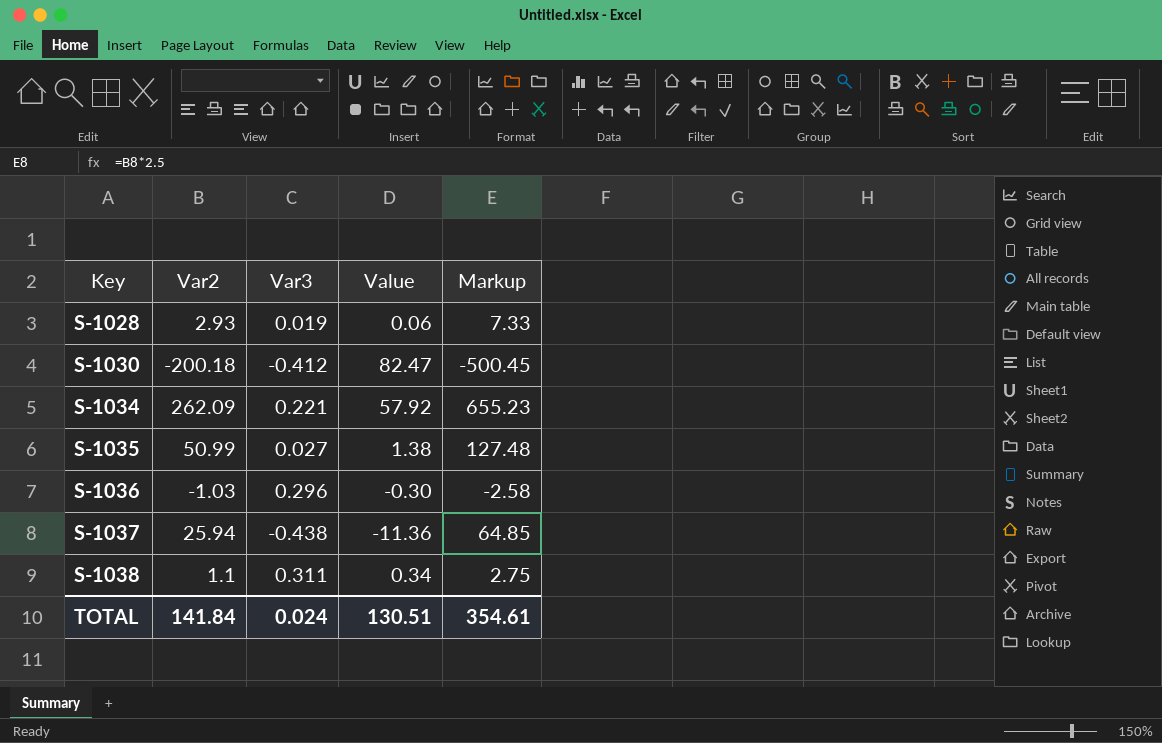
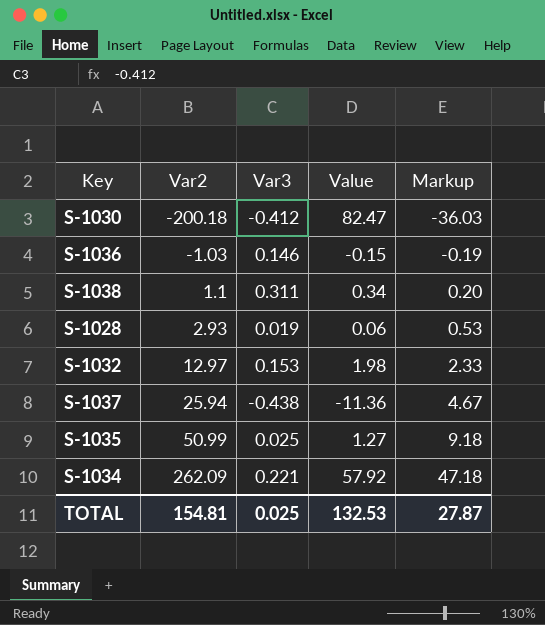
row order: Key ascending -> Var2 ascending
column Markup | formula: [Var2] * 2.5 -> [Var2] * 0.18
S-1036 | Var3: 0.296 -> 0.146
S-1036 | Value: -0.30 -> -0.15
row S-1032: none -> 12.97 | 0.153 | 1.98 | 2.33
S-1035 | Var3: 0.027 -> 0.025
S-1035 | Value: 1.38 -> 1.27
TOTAL | Var2: 141.84 -> 154.81
TOTAL | Var3: 0.024 -> 0.025
TOTAL | Value: 130.51 -> 132.53
TOTAL | Markup: 354.61 -> 27.87

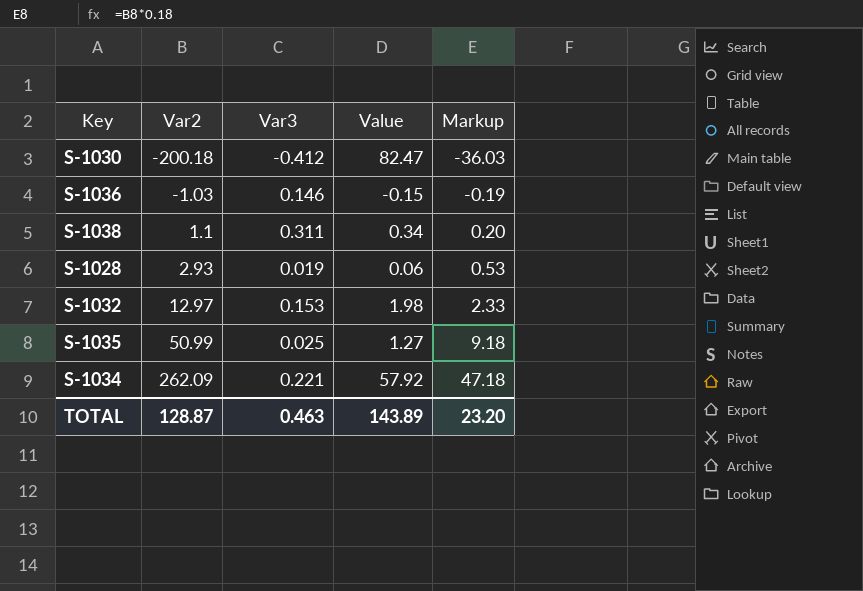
row S-1037: 25.94 | -0.438 | -11.36 | 4.67 -> none
TOTAL | Var2: 154.81 -> 128.87
TOTAL | Var3: 0.025 -> 0.463
TOTAL | Value: 132.53 -> 143.89
TOTAL | Markup: 27.87 -> 23.20

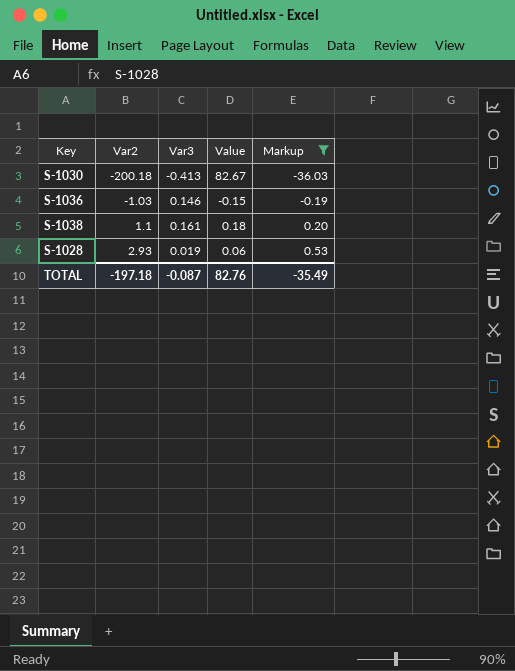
filter: none -> Markup <= 0.53
S-1030 | Var3: -0.412 -> -0.413
S-1030 | Value: 82.47 -> 82.67
S-1038 | Var3: 0.311 -> 0.161
S-1038 | Value: 0.34 -> 0.18
TOTAL | Var2: 128.87 -> -197.18
TOTAL | Var3: 0.463 -> -0.087
TOTAL | Value: 143.89 -> 82.76
TOTAL | Markup: 23.20 -> -35.49

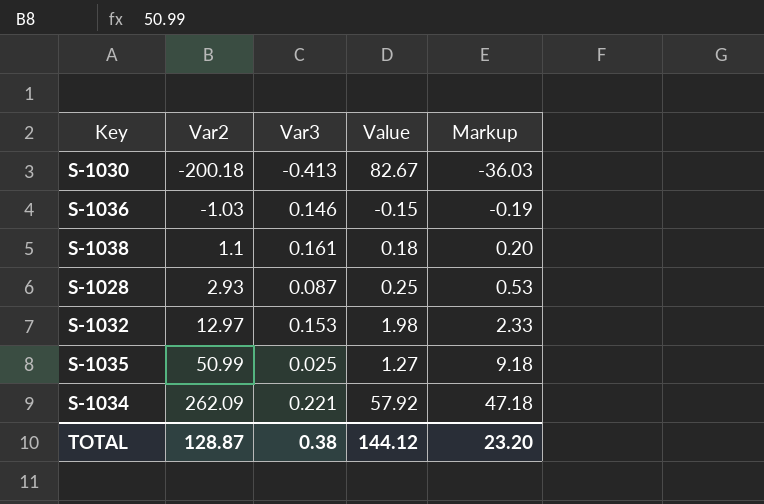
filter: Markup <= 0.53 -> none
S-1028 | Var3: 0.019 -> 0.087
S-1028 | Value: 0.06 -> 0.25
TOTAL | Var2: -197.18 -> 128.87
TOTAL | Var3: -0.087 -> 0.38
TOTAL | Value: 82.76 -> 144.12
TOTAL | Markup: -35.49 -> 23.20

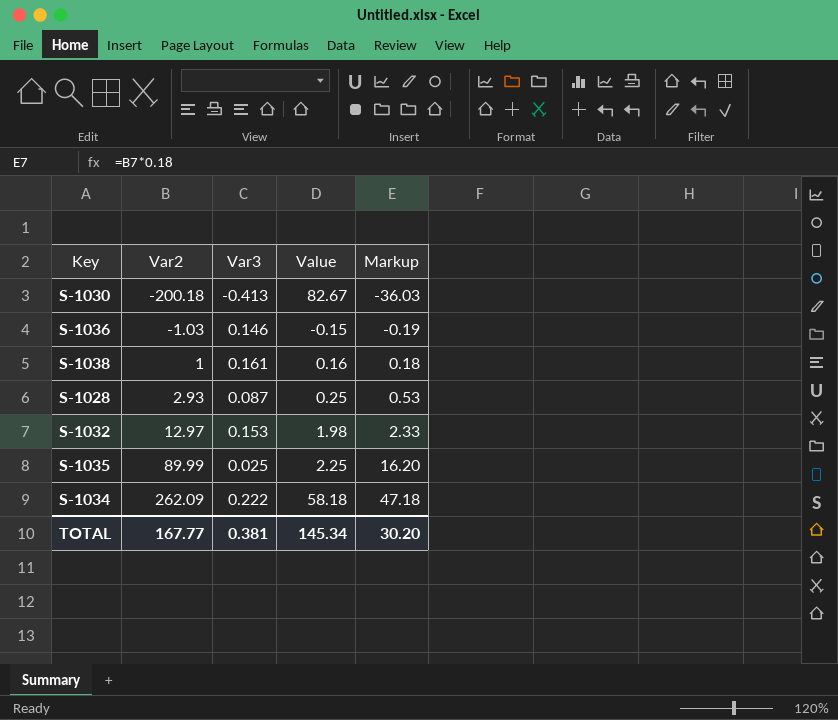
S-1038 | Var2: 1.1 -> 1
S-1038 | Value: 0.18 -> 0.16
S-1038 | Markup: 0.20 -> 0.18
S-1035 | Var2: 50.99 -> 89.99
S-1035 | Value: 1.27 -> 2.25
S-1035 | Markup: 9.18 -> 16.20
S-1034 | Var3: 0.221 -> 0.222
S-1034 | Value: 57.92 -> 58.18
TOTAL | Var2: 128.87 -> 167.77
TOTAL | Var3: 0.38 -> 0.381
TOTAL | Value: 144.12 -> 145.34
TOTAL | Markup: 23.20 -> 30.20

